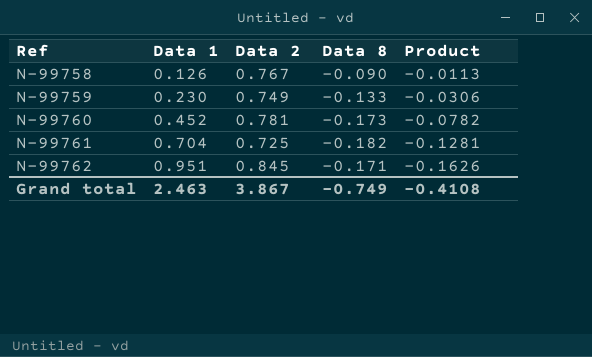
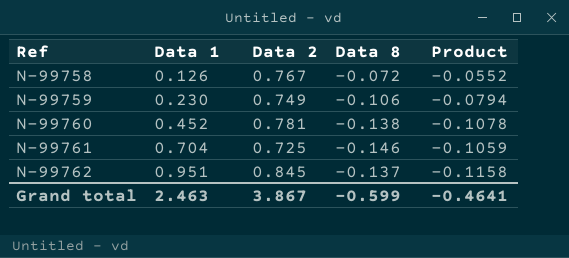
column Product | formula: [Data 1] * [Data 8] -> [Data 2] * [Data 8]
N-99758 | Data 8: -0.090 -> -0.072
N-99759 | Data 8: -0.133 -> -0.106
N-99760 | Data 8: -0.173 -> -0.138
N-99761 | Data 8: -0.182 -> -0.146
N-99762 | Data 8: -0.171 -> -0.137
Grand total | Data 8: -0.749 -> -0.599
Grand total | Product: -0.4108 -> -0.4641

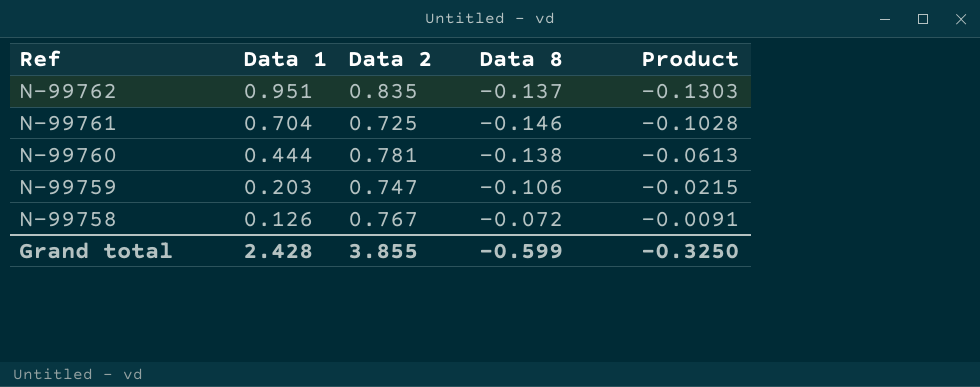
row order: Ref ascending -> Ref descending
column Product | formula: [Data 2] * [Data 8] -> [Data 1] * [Data 8]
N-99762 | Data 2: 0.845 -> 0.835
N-99760 | Data 1: 0.452 -> 0.444
N-99759 | Data 1: 0.230 -> 0.203
N-99759 | Data 2: 0.749 -> 0.747
Grand total | Data 1: 2.463 -> 2.428
Grand total | Data 2: 3.867 -> 3.855
Grand total | Product: -0.4641 -> -0.3250

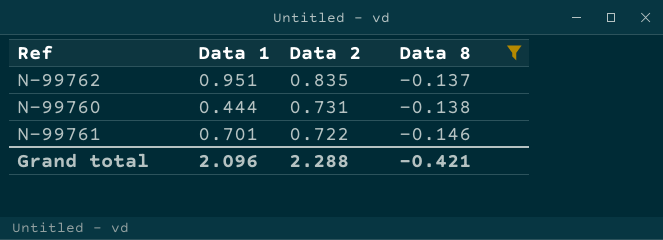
filter: none -> Data 8 <= -0.137
row order: Ref descending -> Data 2 descending
column Product | formula: [Data 1] * [Data 8] -> none
N-99760 | Data 2: 0.781 -> 0.731
N-99761 | Data 1: 0.704 -> 0.701
N-99761 | Data 2: 0.725 -> 0.722
Grand total | Data 1: 2.428 -> 2.096
Grand total | Data 2: 3.855 -> 2.288
Grand total | Data 8: -0.599 -> -0.421

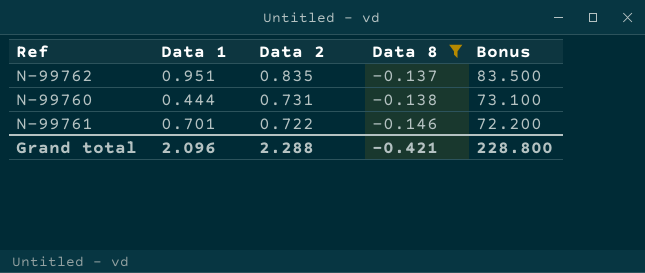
column Bonus | formula: none -> [Data 2] * 100

